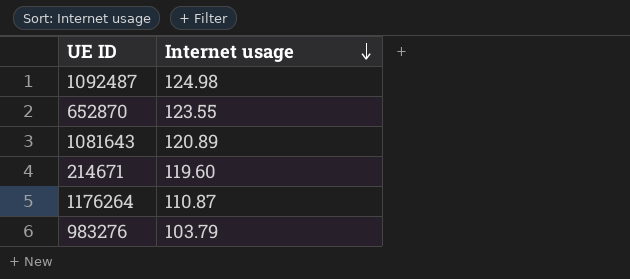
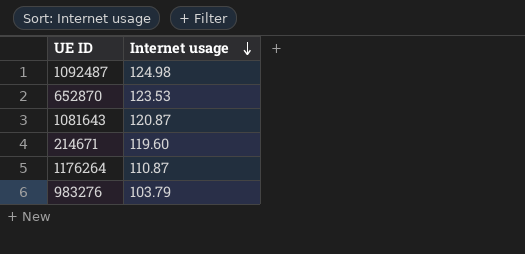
652870 | Internet usage: 123.55 -> 123.53
1081643 | Internet usage: 120.89 -> 120.87

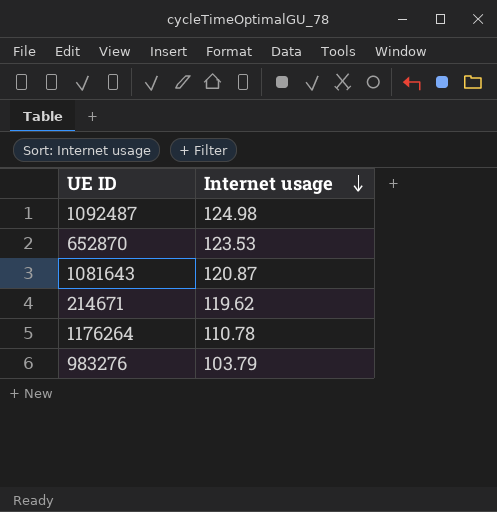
214671 | Internet usage: 119.60 -> 119.62
1176264 | Internet usage: 110.87 -> 110.78

